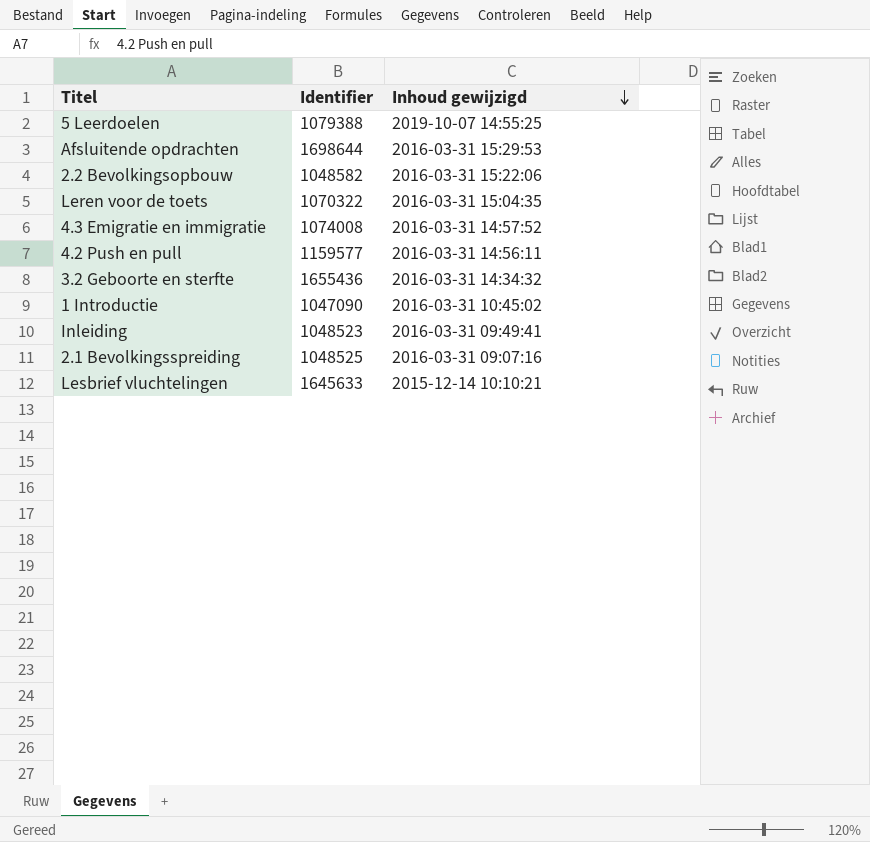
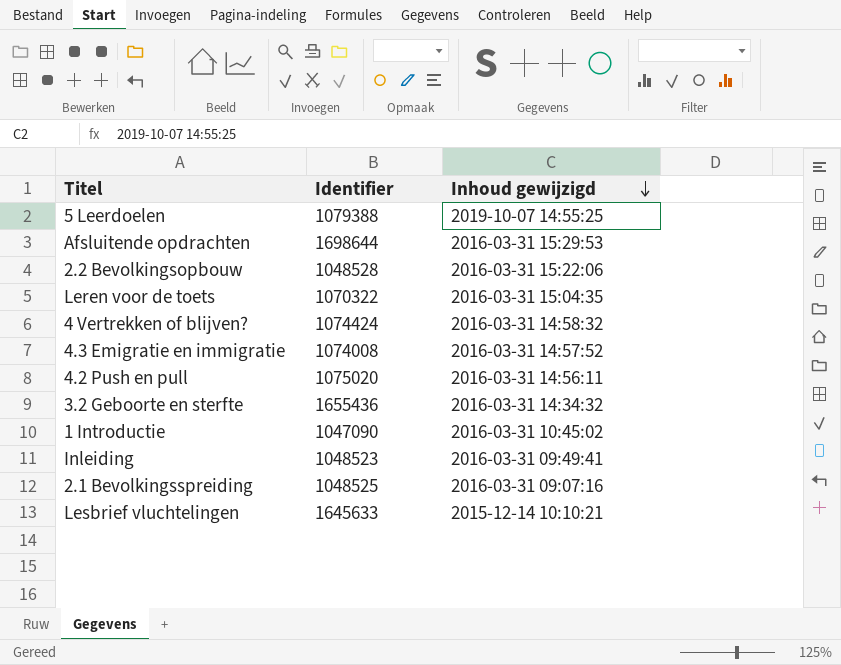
2.2 Bevolkingsopbouw | Identifier: 1048582 -> 1048528
row 4 Vertrekken of blijven?: none -> 1074424 | 2016-03-31 14:58:32
4.2 Push en pull | Identifier: 1159577 -> 1075020

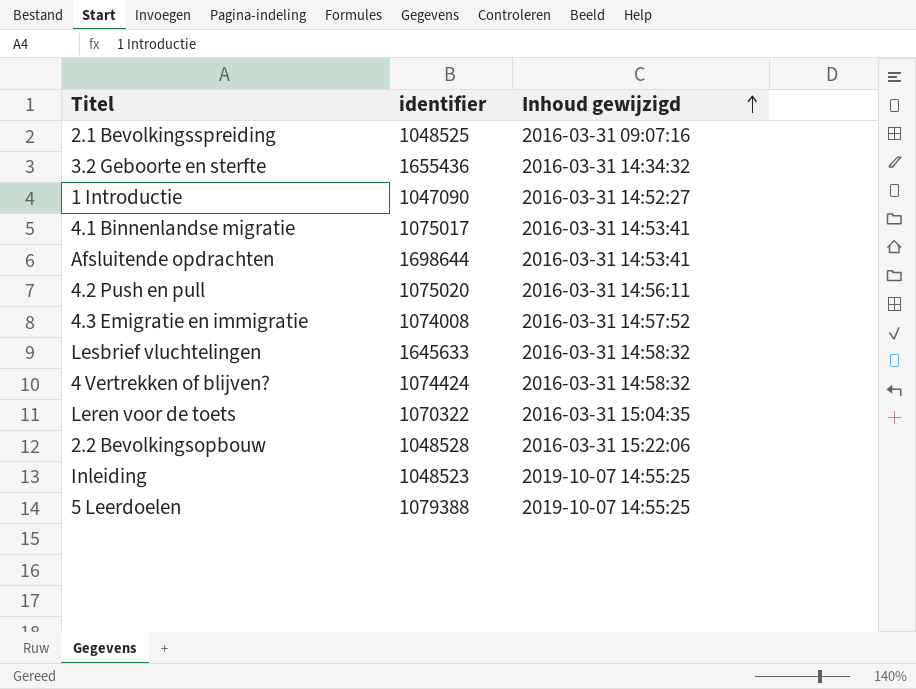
row order: Inhoud gewijzigd descending -> Inhoud gewijzigd ascending
column name: Identifier -> identifier
1 Introductie | Inhoud gewijzigd: 2016-03-31 10:45:02 -> 2016-03-31 14:52:27
row 4.1 Binnenlandse migratie: none -> 1075017 | 2016-03-31 14:53:41
Afsluitende opdrachten | Inhoud gewijzigd: 2016-03-31 15:29:53 -> 2016-03-31 14:53:41
Lesbrief vluchtelingen | Inhoud gewijzigd: 2015-12-14 10:10:21 -> 2016-03-31 14:58:32
Inleiding | Inhoud gewijzigd: 2016-03-31 09:49:41 -> 2019-10-07 14:55:25

